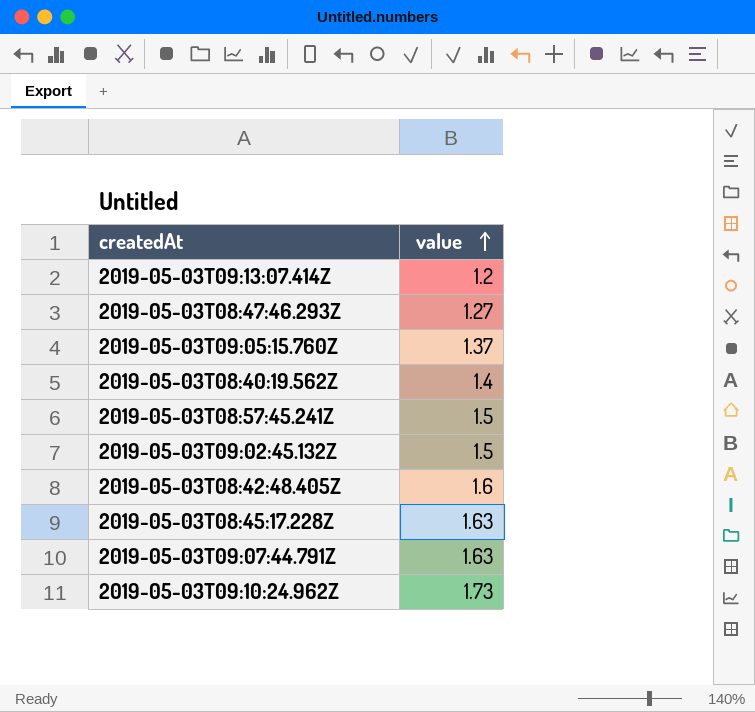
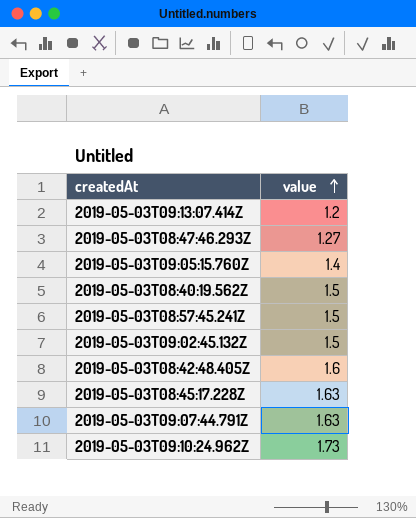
2019-05-03T09:05:15.760Z | value: 1.37 -> 1.4
2019-05-03T08:40:19.562Z | value: 1.4 -> 1.5

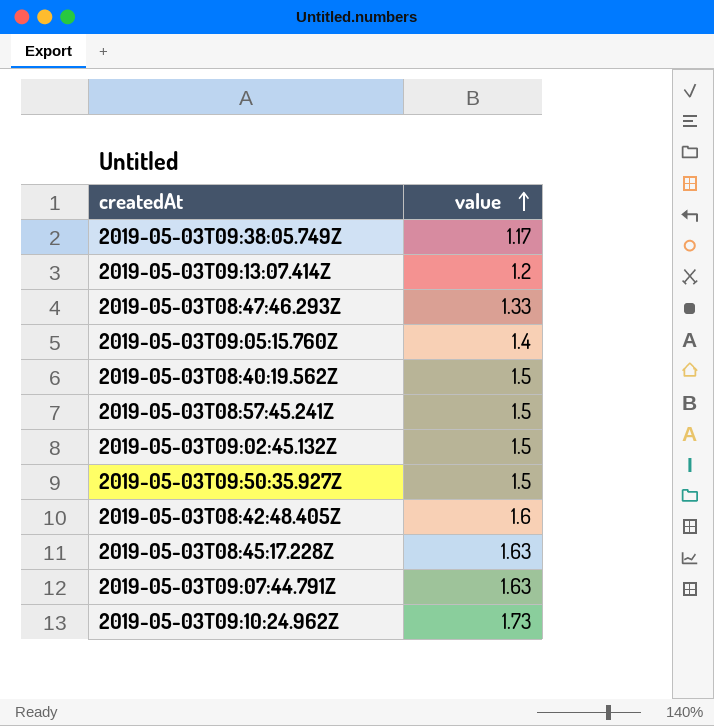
row 2019-05-03T09:38:05.749Z: none -> 1.17
2019-05-03T08:47:46.293Z | value: 1.27 -> 1.33
row 2019-05-03T09:50:35.927Z: none -> 1.5

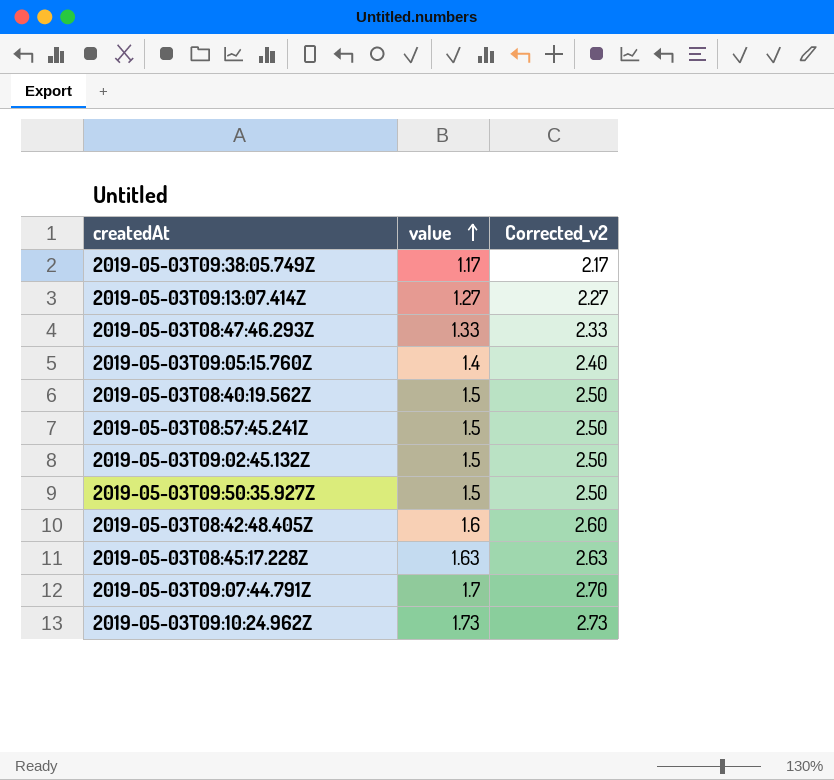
column Corrected_v2 | formula: none -> [value] + 1
2019-05-03T09:13:07.414Z | value: 1.2 -> 1.27
2019-05-03T09:07:44.791Z | value: 1.63 -> 1.7

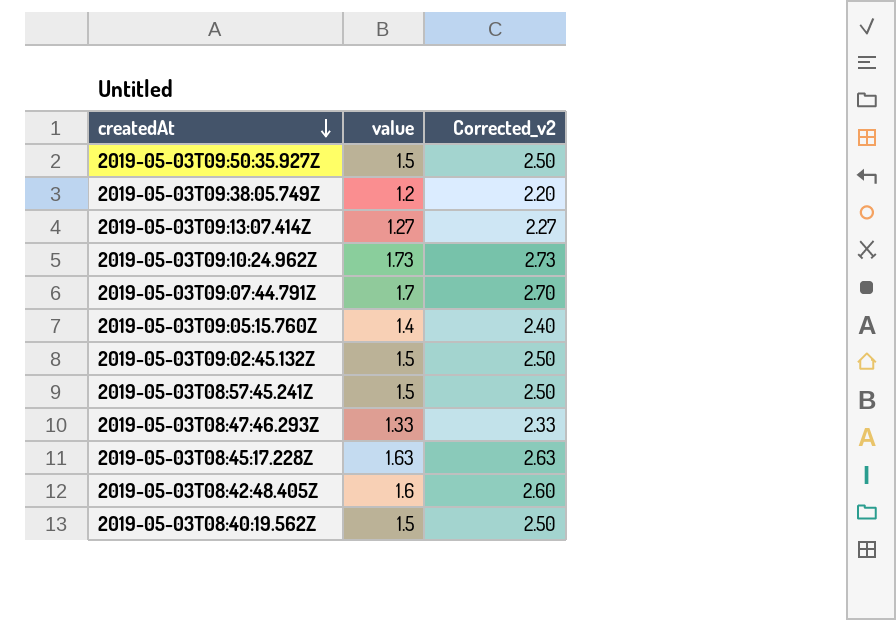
row order: value ascending -> createdAt descending
2019-05-03T09:38:05.749Z | value: 1.17 -> 1.2
2019-05-03T09:38:05.749Z | Corrected_v2: 2.17 -> 2.20

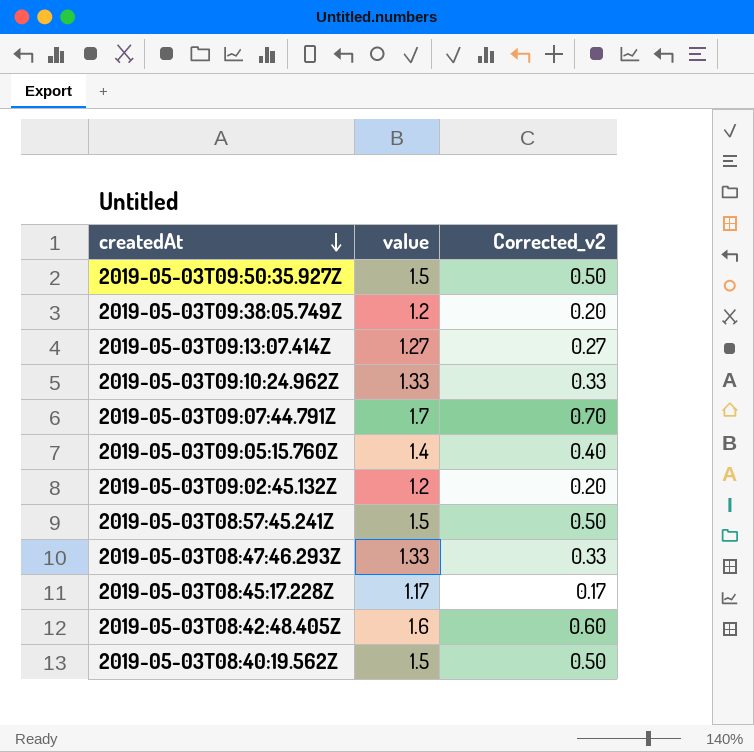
column Corrected_v2 | formula: [value] + 1 -> [value] - 1
2019-05-03T09:10:24.962Z | value: 1.73 -> 1.33
2019-05-03T09:02:45.132Z | value: 1.5 -> 1.2
2019-05-03T08:45:17.228Z | value: 1.63 -> 1.17

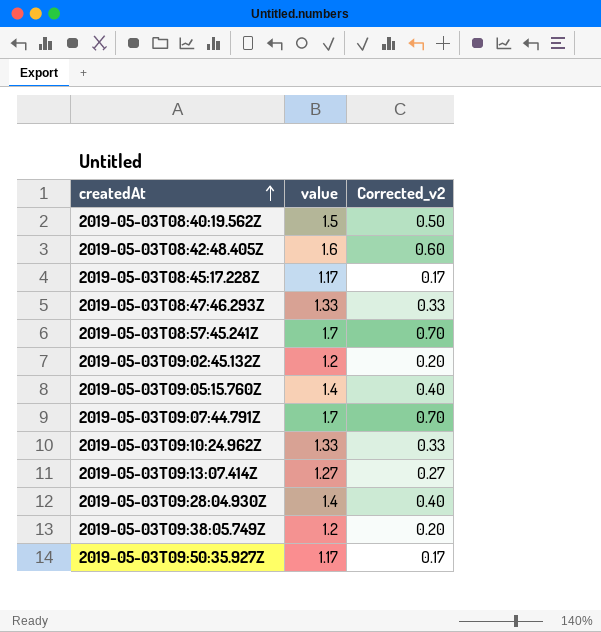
row order: createdAt descending -> createdAt ascending
2019-05-03T08:57:45.241Z | value: 1.5 -> 1.7
2019-05-03T08:57:45.241Z | Corrected_v2: 0.50 -> 0.70
row 2019-05-03T09:28:04.930Z: none -> 1.4 | 0.40
2019-05-03T09:50:35.927Z | value: 1.5 -> 1.17
2019-05-03T09:50:35.927Z | Corrected_v2: 0.50 -> 0.17

